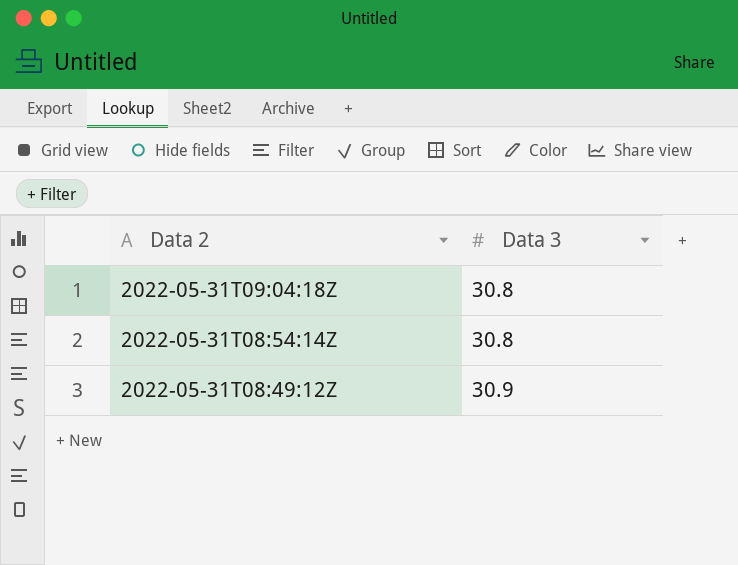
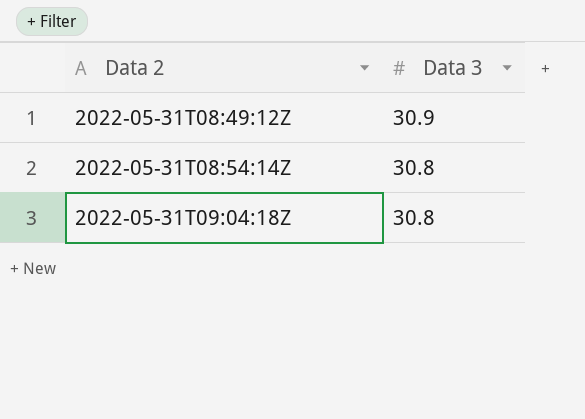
row order: Data 2 descending -> Data 2 ascending

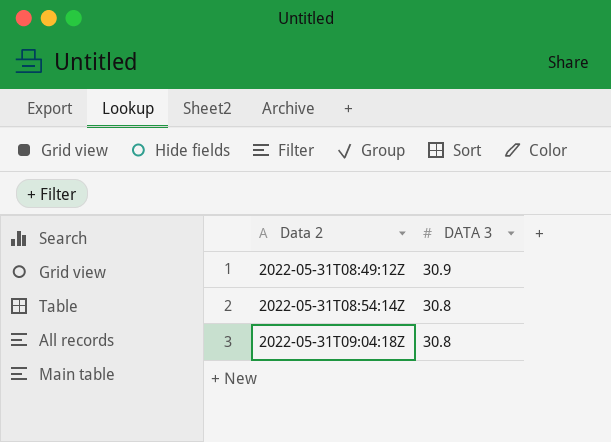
column name: Data 3 -> DATA 3

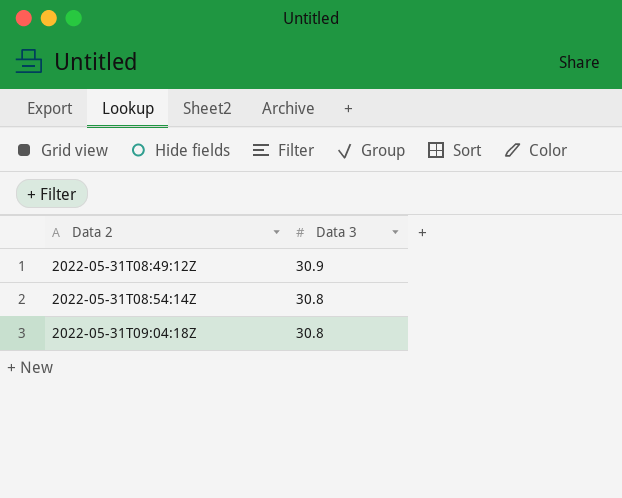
column name: DATA 3 -> Data 3

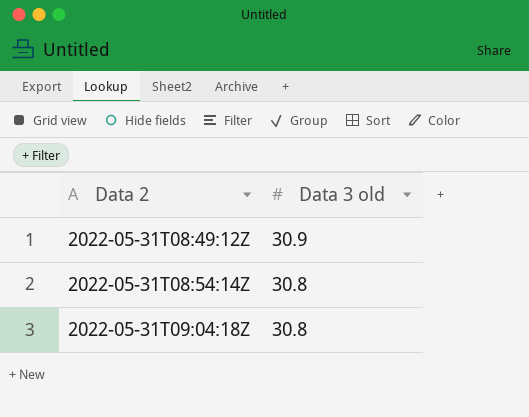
column name: Data 3 -> Data 3 old

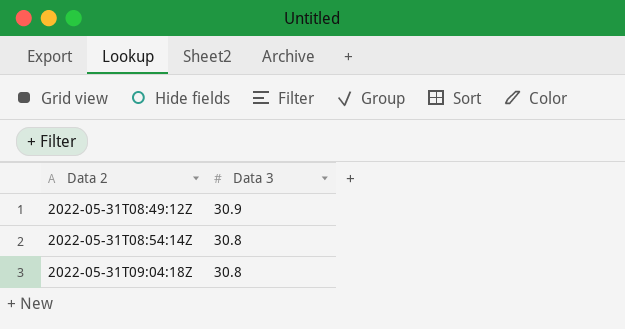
column name: Data 3 old -> Data 3

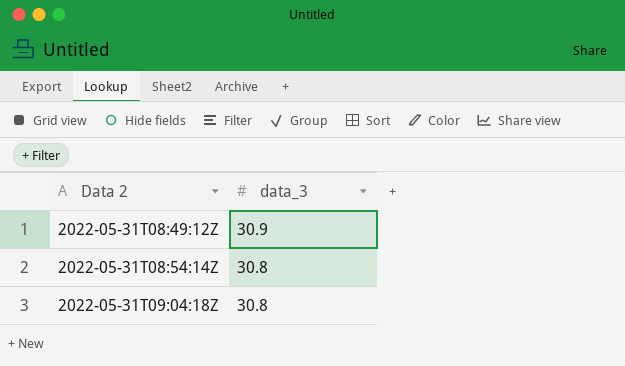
column name: Data 3 -> data_3

